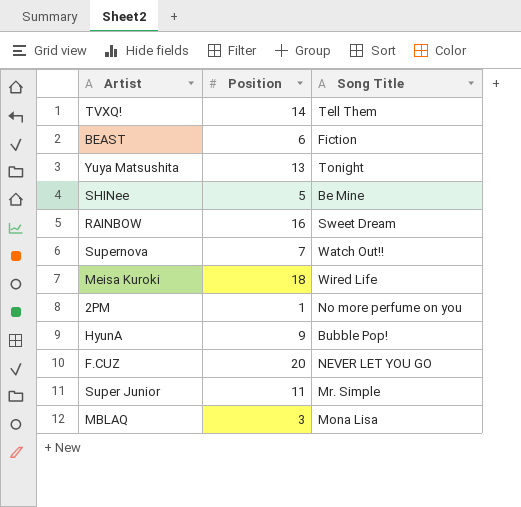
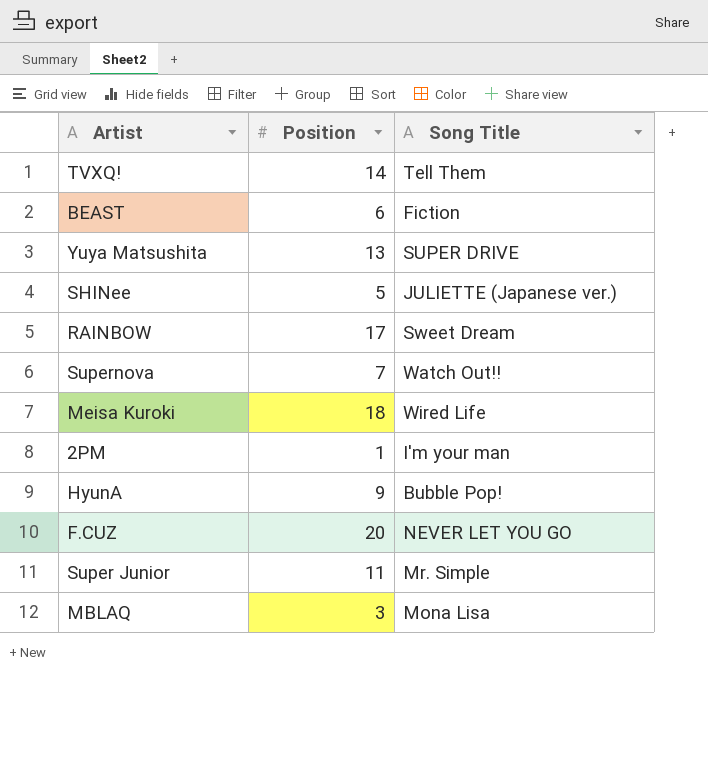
Yuya Matsushita | Song Title: Tonight -> SUPER DRIVE
SHINee | Song Title: Be Mine -> JULIETTE (Japanese ver.)
RAINBOW | Position: 16 -> 17
2PM | Song Title: No more perfume on you -> I'm your man

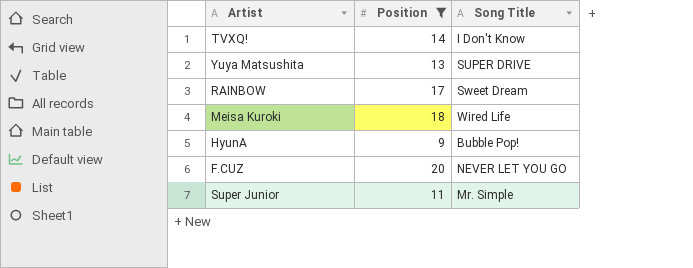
filter: none -> Position >= 9
TVXQ! | Song Title: Tell Them -> I Don't Know

